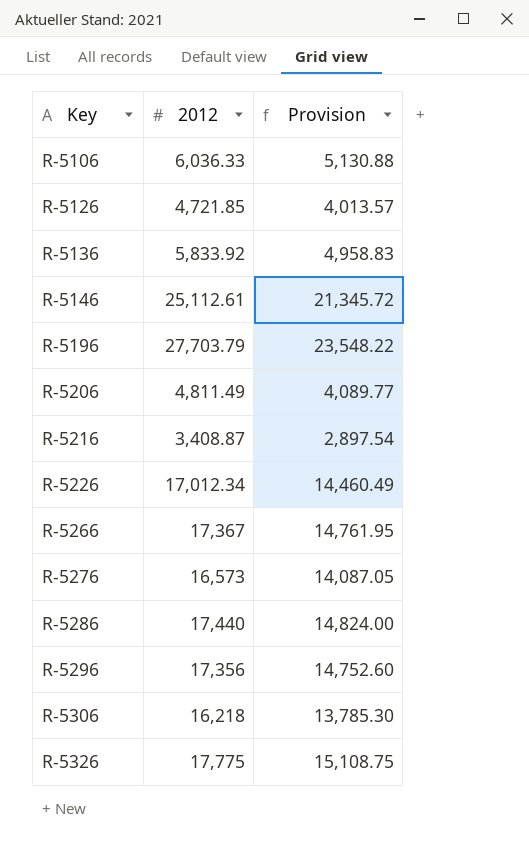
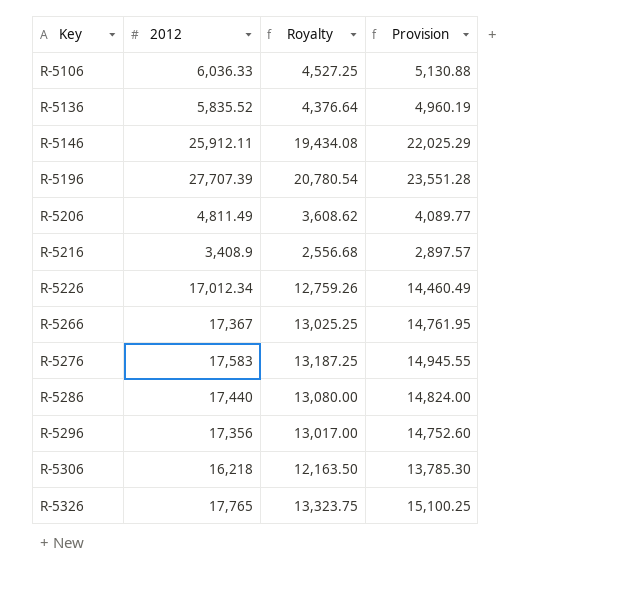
column Royalty | formula: none -> [2012] * 0.75
row R-5126: 4,721.85 | 4,013.57 -> none
R-5136 | 2012: 5,833.92 -> 5,835.52
R-5136 | Provision: 4,958.83 -> 4,960.19
R-5146 | 2012: 25,112.61 -> 25,912.11
R-5146 | Provision: 21,345.72 -> 22,025.29
R-5196 | 2012: 27,703.79 -> 27,707.39
R-5196 | Provision: 23,548.22 -> 23,551.28
R-5216 | 2012: 3,408.87 -> 3,408.9
R-5216 | Provision: 2,897.54 -> 2,897.57
R-5276 | 2012: 16,573 -> 17,583
R-5276 | Provision: 14,087.05 -> 14,945.55
R-5326 | 2012: 17,775 -> 17,765
R-5326 | Provision: 15,108.75 -> 15,100.25

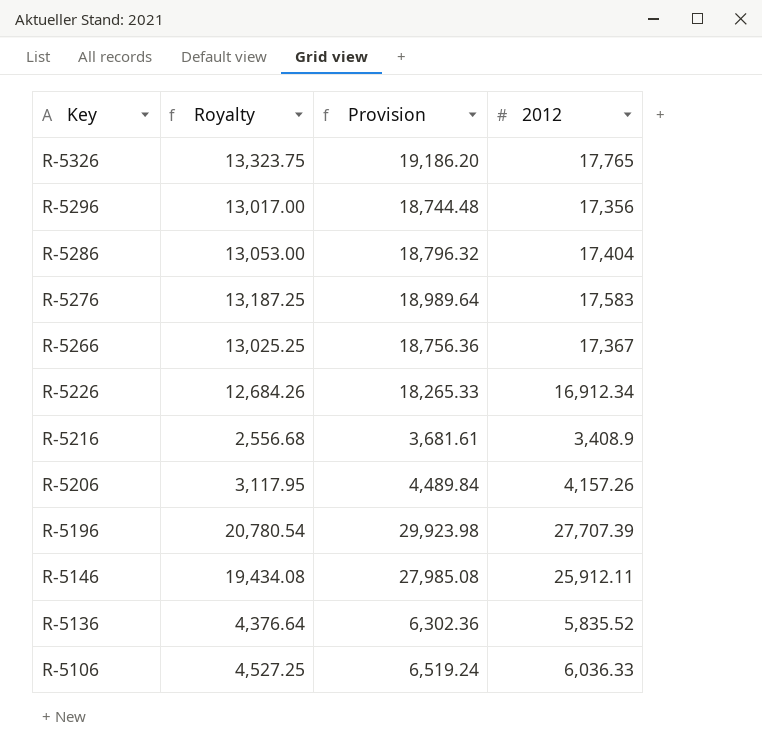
row order: Key ascending -> Key descending
column Provision | formula: [2012] * 0.85 -> [2012] * 1.08
column 2012 | position: 2 -> 4
row R-5306: 16,218 | 12,163.50 | 13,785.30 -> none
R-5286 | Royalty: 13,080.00 -> 13,053.00
R-5286 | 2012: 17,440 -> 17,404
R-5226 | Royalty: 12,759.26 -> 12,684.26
R-5226 | 2012: 17,012.34 -> 16,912.34
R-5206 | Royalty: 3,608.62 -> 3,117.95
R-5206 | 2012: 4,811.49 -> 4,157.26

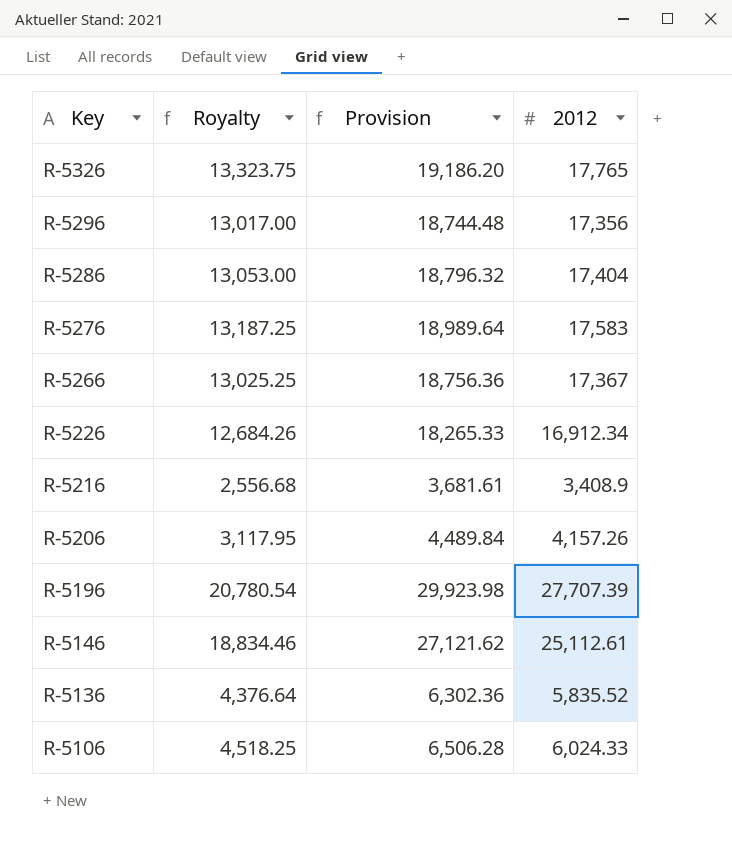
R-5146 | Royalty: 19,434.08 -> 18,834.46
R-5146 | Provision: 27,985.08 -> 27,121.62
R-5146 | 2012: 25,912.11 -> 25,112.61
R-5106 | Royalty: 4,527.25 -> 4,518.25
R-5106 | Provision: 6,519.24 -> 6,506.28
R-5106 | 2012: 6,036.33 -> 6,024.33

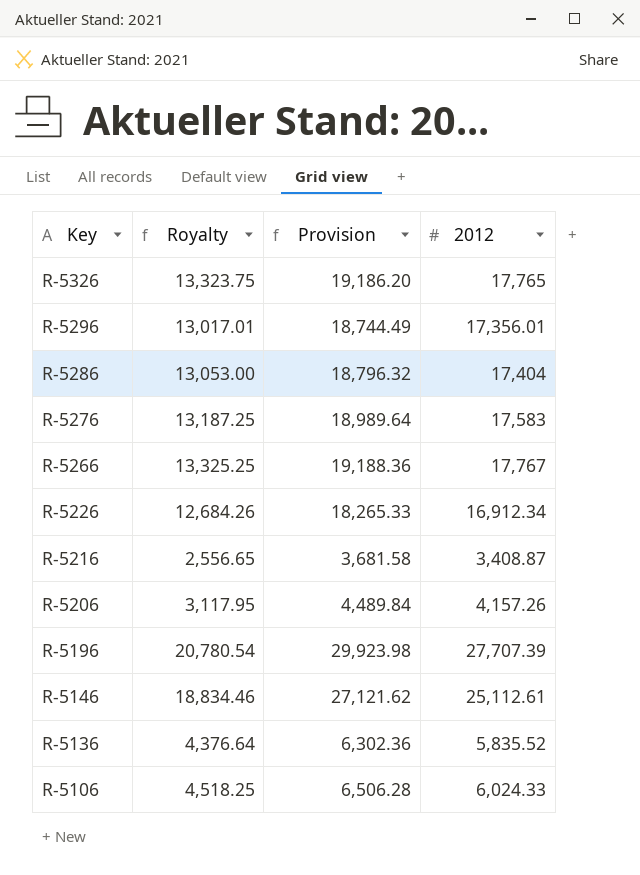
R-5296 | Royalty: 13,017.00 -> 13,017.01
R-5296 | Provision: 18,744.48 -> 18,744.49
R-5296 | 2012: 17,356 -> 17,356.01
R-5266 | Royalty: 13,025.25 -> 13,325.25
R-5266 | Provision: 18,756.36 -> 19,188.36
R-5266 | 2012: 17,367 -> 17,767
R-5216 | Royalty: 2,556.68 -> 2,556.65
R-5216 | Provision: 3,681.61 -> 3,681.58
R-5216 | 2012: 3,408.9 -> 3,408.87

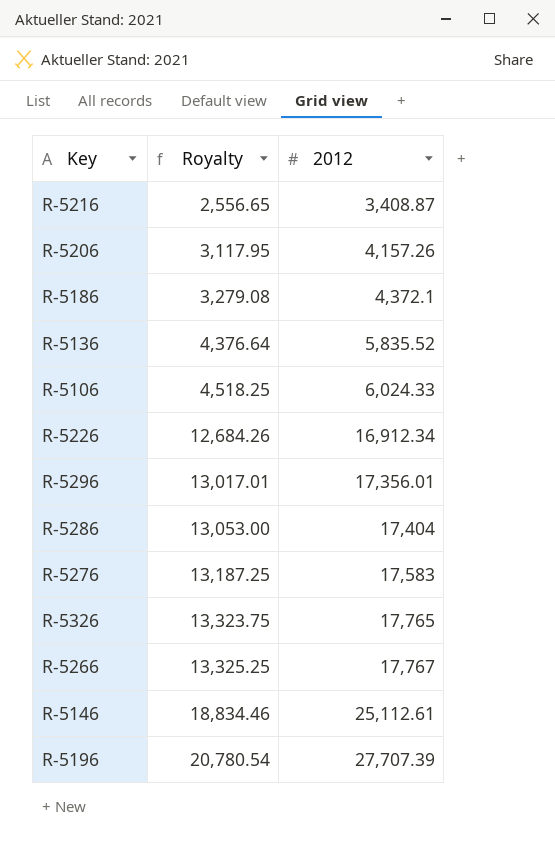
row order: Key descending -> Royalty ascending
column Provision | formula: [2012] * 1.08 -> none
row R-5186: none -> 3,279.08 | 4,372.1

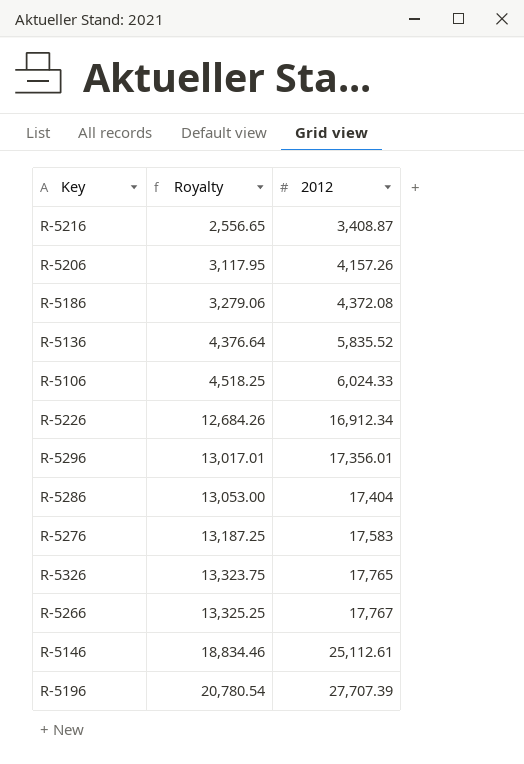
R-5186 | Royalty: 3,279.08 -> 3,279.06
R-5186 | 2012: 4,372.1 -> 4,372.08

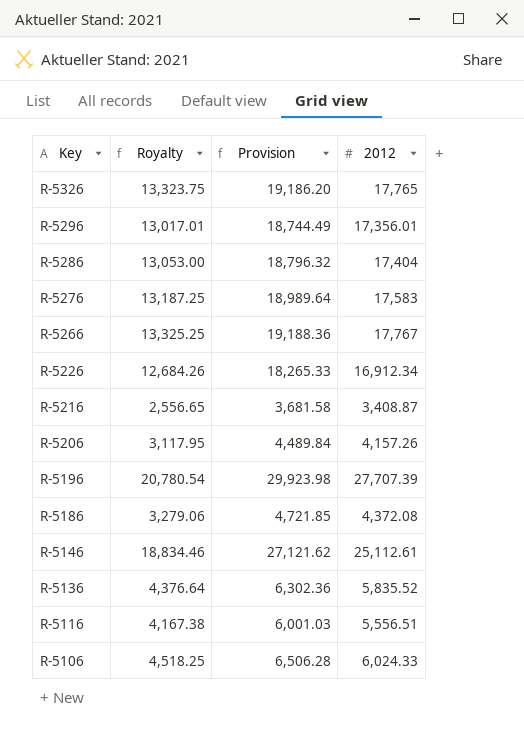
row order: Royalty ascending -> Key descending
column Provision | formula: none -> [2012] * 1.08
row R-5116: none -> 4,167.38 | 6,001.03 | 5,556.51

